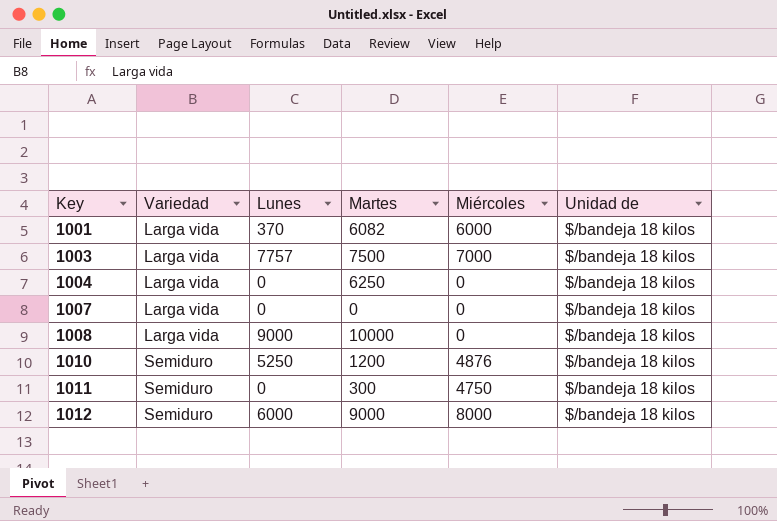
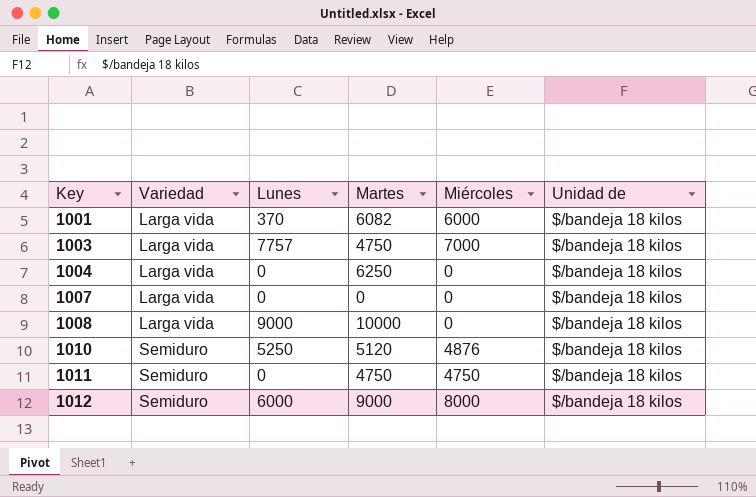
1003 | Martes: 7500 -> 4750
1010 | Martes: 1200 -> 5120
1011 | Martes: 300 -> 4750

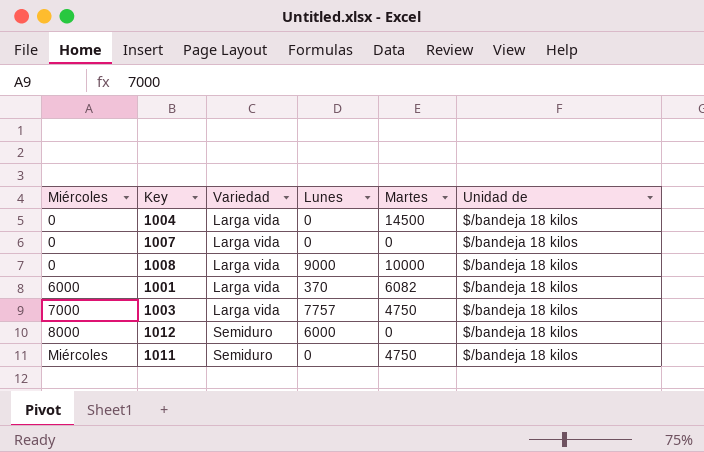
row order: Key ascending -> Miércoles ascending
column Miércoles | position: 5 -> 1
row 1010: Semiduro | 5250 | 5120 | 4876 | $/bandeja 18 kilos -> none
1004 | Martes: 6250 -> 14500
1012 | Martes: 9000 -> 0
1011 | Miércoles: 4750 -> Miércoles

